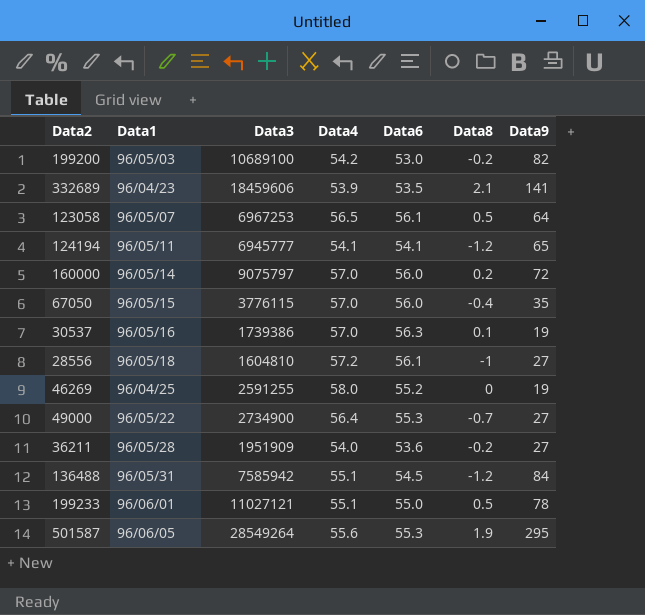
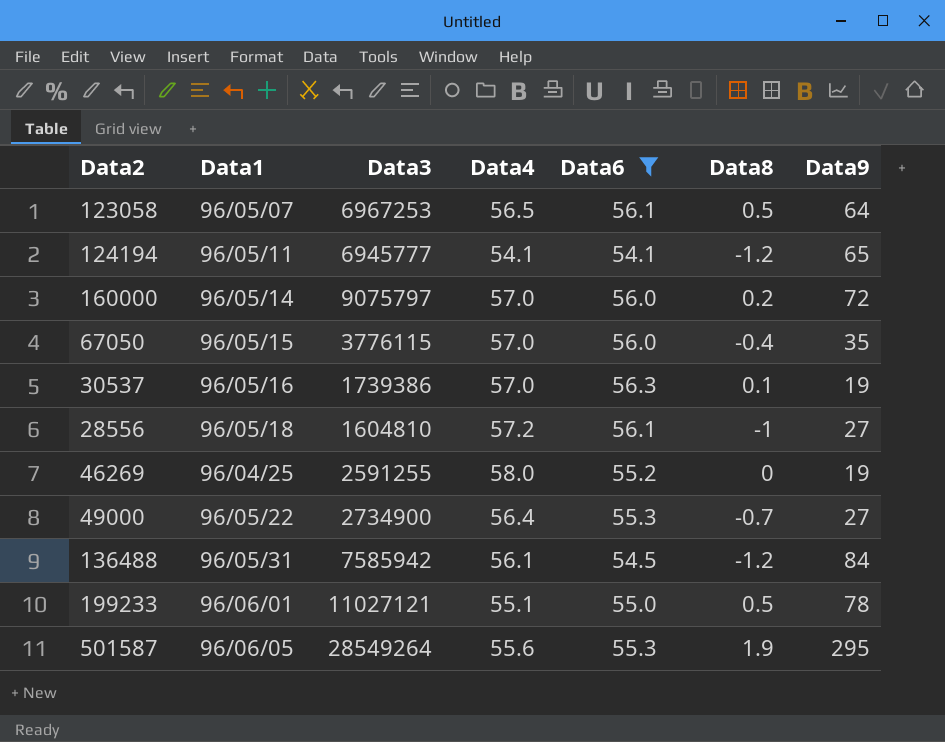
filter: none -> Data6 >= 54.1
136488 | Data4: 55.1 -> 56.1

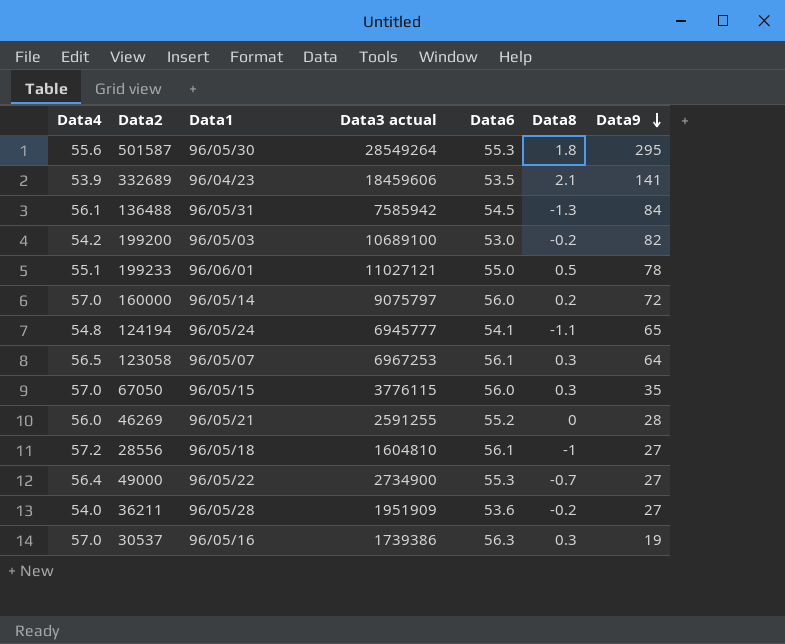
filter: Data6 >= 54.1 -> none
row order: none -> Data9 descending
column Data4 | position: 4 -> 1
column name: Data3 -> Data3 actual
501587 | Data1: 96/06/05 -> 96/05/30
501587 | Data8: 1.9 -> 1.8
136488 | Data8: -1.2 -> -1.3
124194 | Data4: 54.1 -> 54.8
124194 | Data1: 96/05/11 -> 96/05/24
124194 | Data8: -1.2 -> -1.1
123058 | Data8: 0.5 -> 0.3
67050 | Data8: -0.4 -> 0.3
46269 | Data4: 58.0 -> 56.0
46269 | Data1: 96/04/25 -> 96/05/21
46269 | Data9: 19 -> 28
30537 | Data8: 0.1 -> 0.3

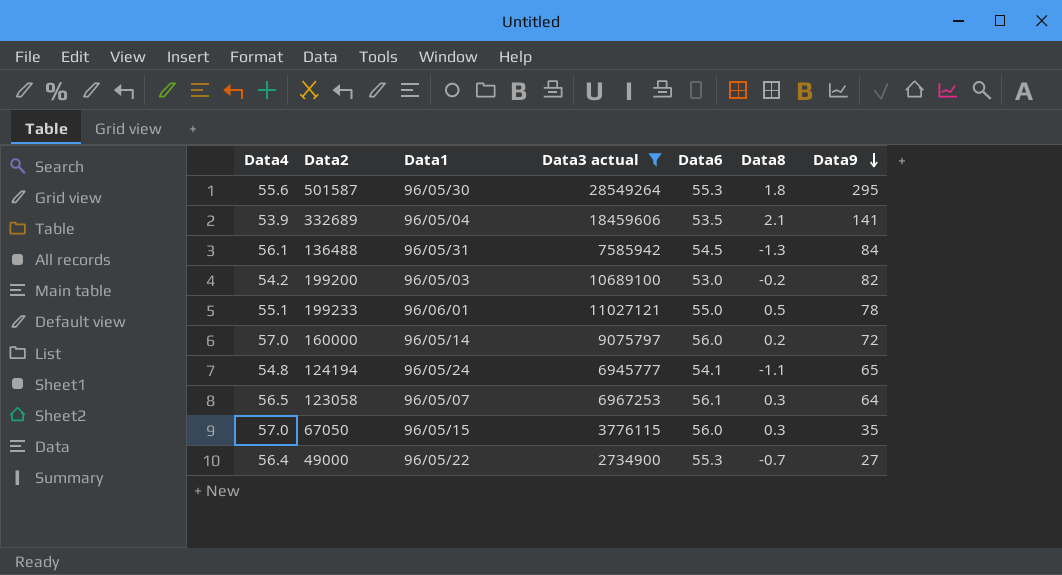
filter: none -> Data3 actual >= 2734900
332689 | Data1: 96/04/23 -> 96/05/04

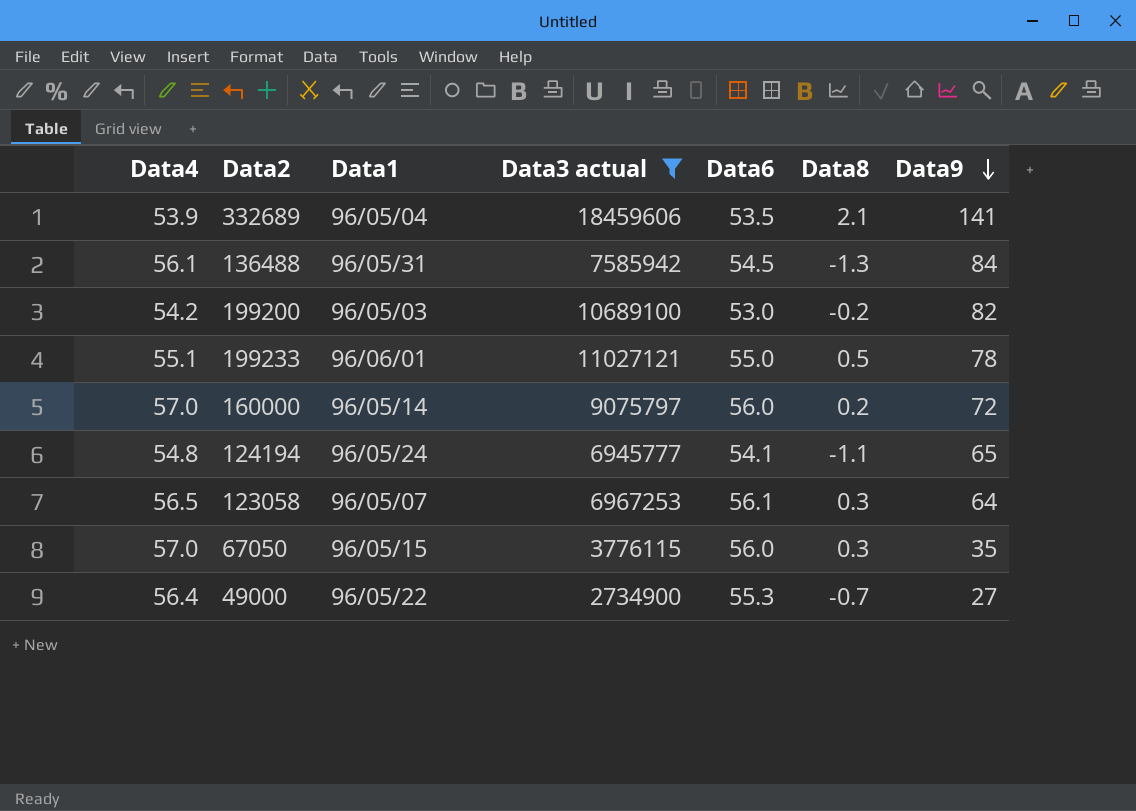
row 501587: 55.6 | 96/05/30 | 28549264 | 55.3 | 1.8 | 295 -> none

